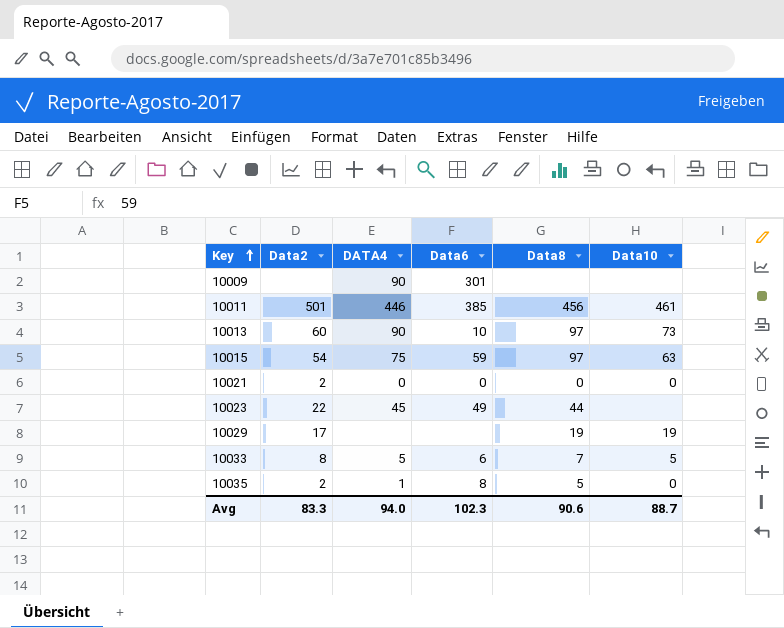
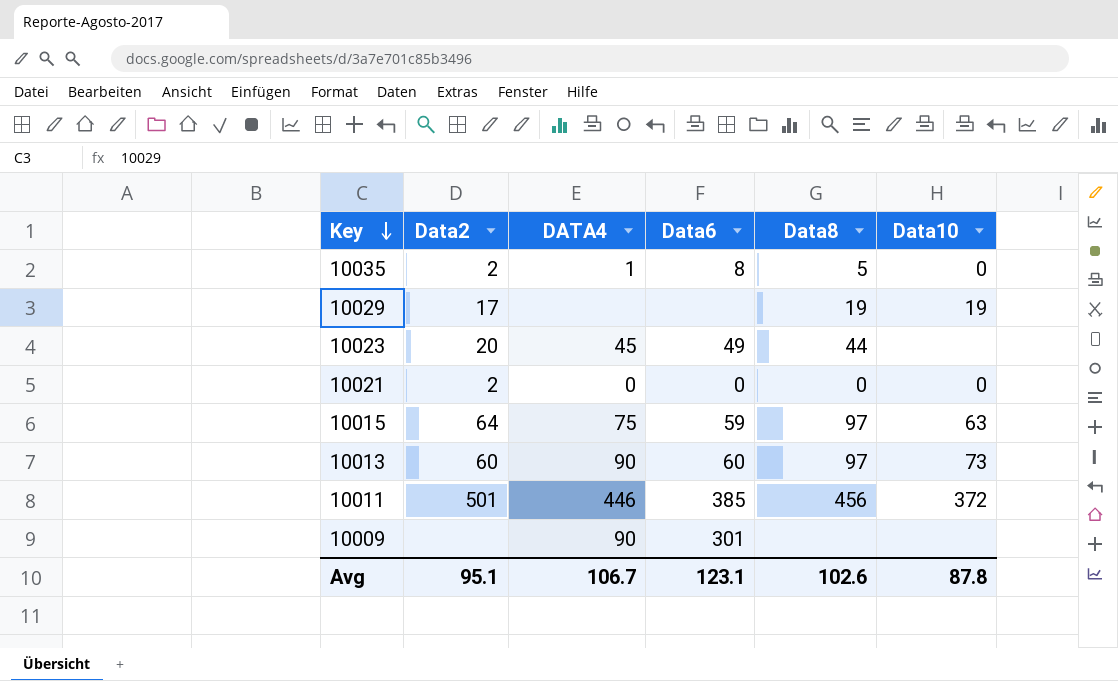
row order: Key ascending -> Key descending
row 10033: 8 | 5 | 6 | 7 | 5 -> none
10023 | Data2: 22 -> 20
10015 | Data2: 54 -> 64
10013 | Data6: 10 -> 60
10011 | Data10: 461 -> 372
Avg | Data2: 83.3 -> 95.1
Avg | DATA4: 94.0 -> 106.7
Avg | Data6: 102.3 -> 123.1
Avg | Data8: 90.6 -> 102.6
Avg | Data10: 88.7 -> 87.8

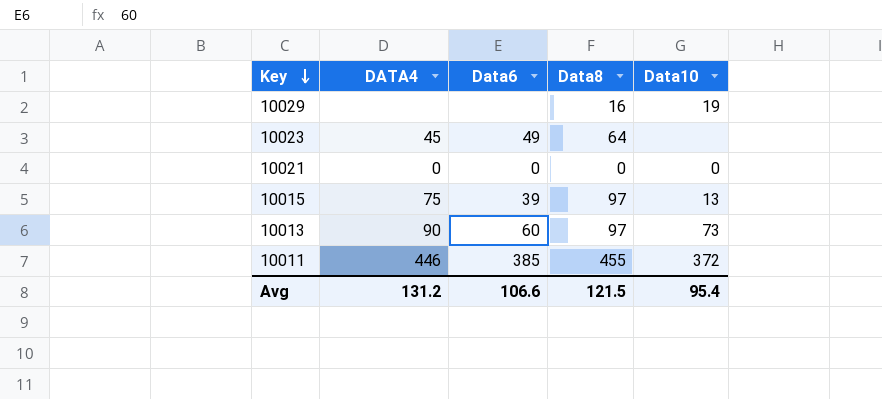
column Data2 | position: 2 -> none
row 10035: 2 | 1 | 8 | 5 | 0 -> none
row 10009: none | 90 | 301 | none | none -> none
10029 | Data8: 19 -> 16
10023 | Data8: 44 -> 64
10015 | Data6: 59 -> 39
10015 | Data10: 63 -> 13
10011 | Data8: 456 -> 455
Avg | DATA4: 106.7 -> 131.2
Avg | Data6: 123.1 -> 106.6
Avg | Data8: 102.6 -> 121.5
Avg | Data10: 87.8 -> 95.4

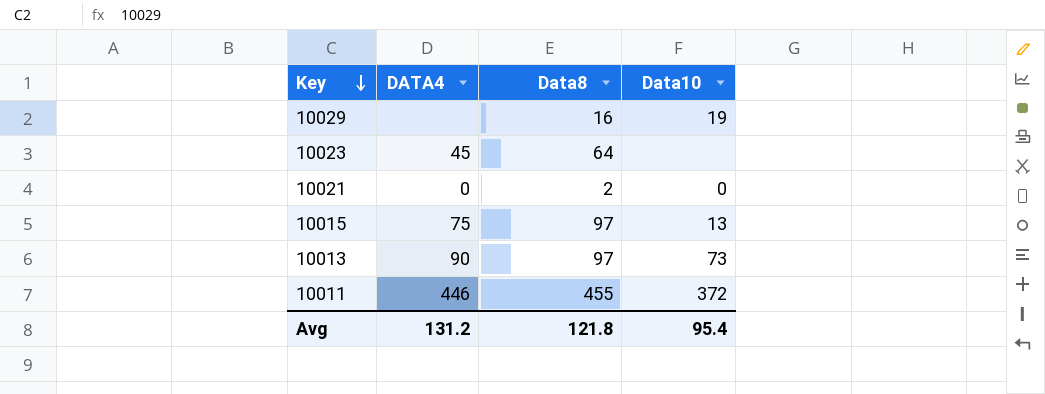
column Data6 | position: 3 -> none
10021 | Data8: 0 -> 2
Avg | Data8: 121.5 -> 121.8

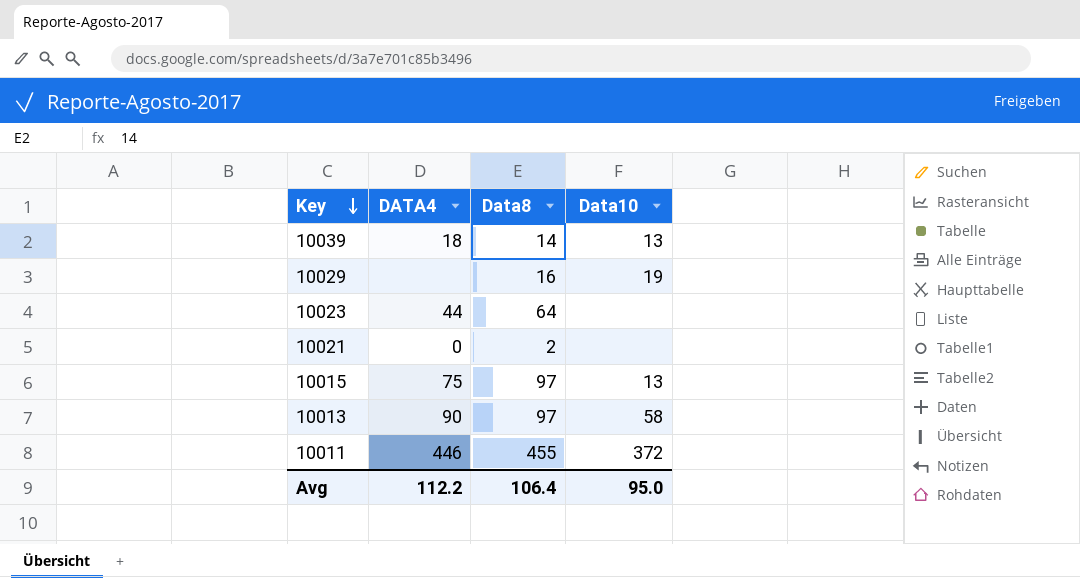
row 10039: none -> 18 | 14 | 13
10023 | DATA4: 45 -> 44
10021 | Data10: 0 -> none
10013 | Data10: 73 -> 58
Avg | DATA4: 131.2 -> 112.2
Avg | Data8: 121.8 -> 106.4
Avg | Data10: 95.4 -> 95.0

